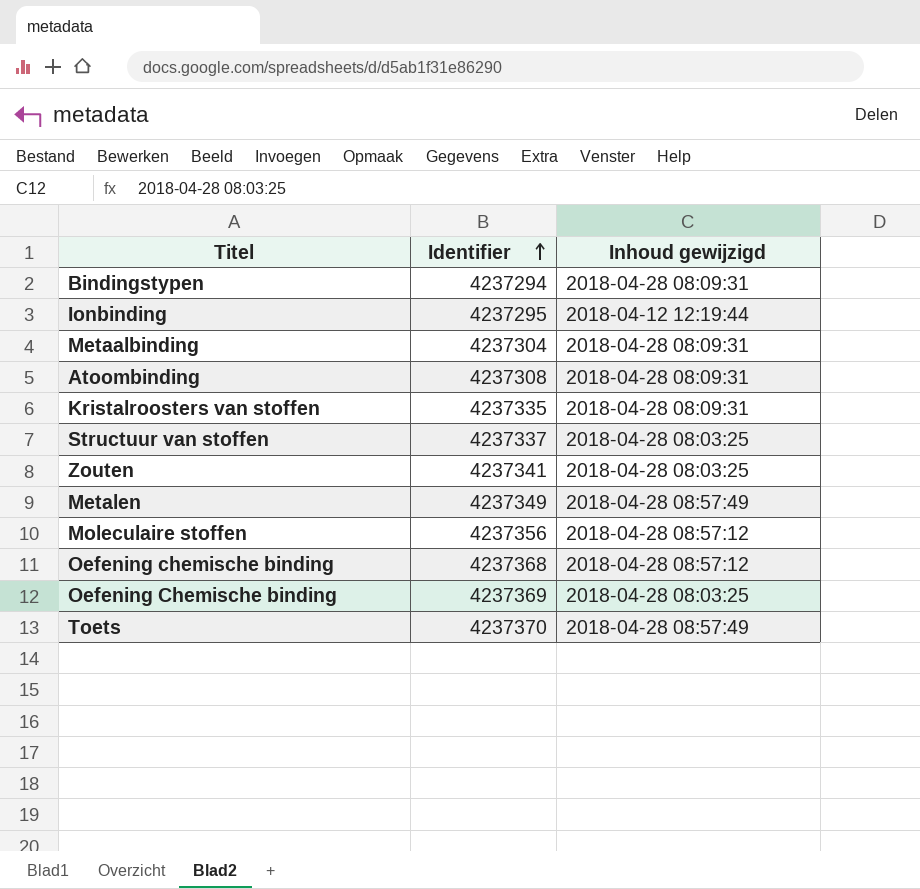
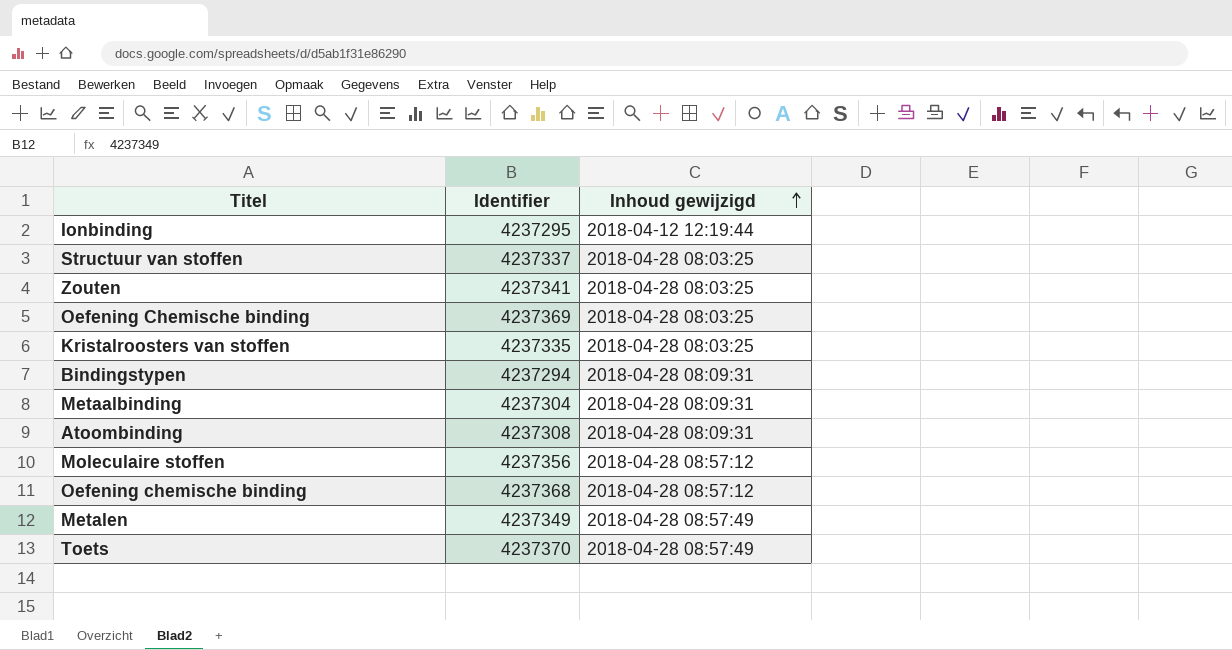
row order: Identifier ascending -> Inhoud gewijzigd ascending
Kristalroosters van stoffen | Inhoud gewijzigd: 2018-04-28 08:09:31 -> 2018-04-28 08:03:25

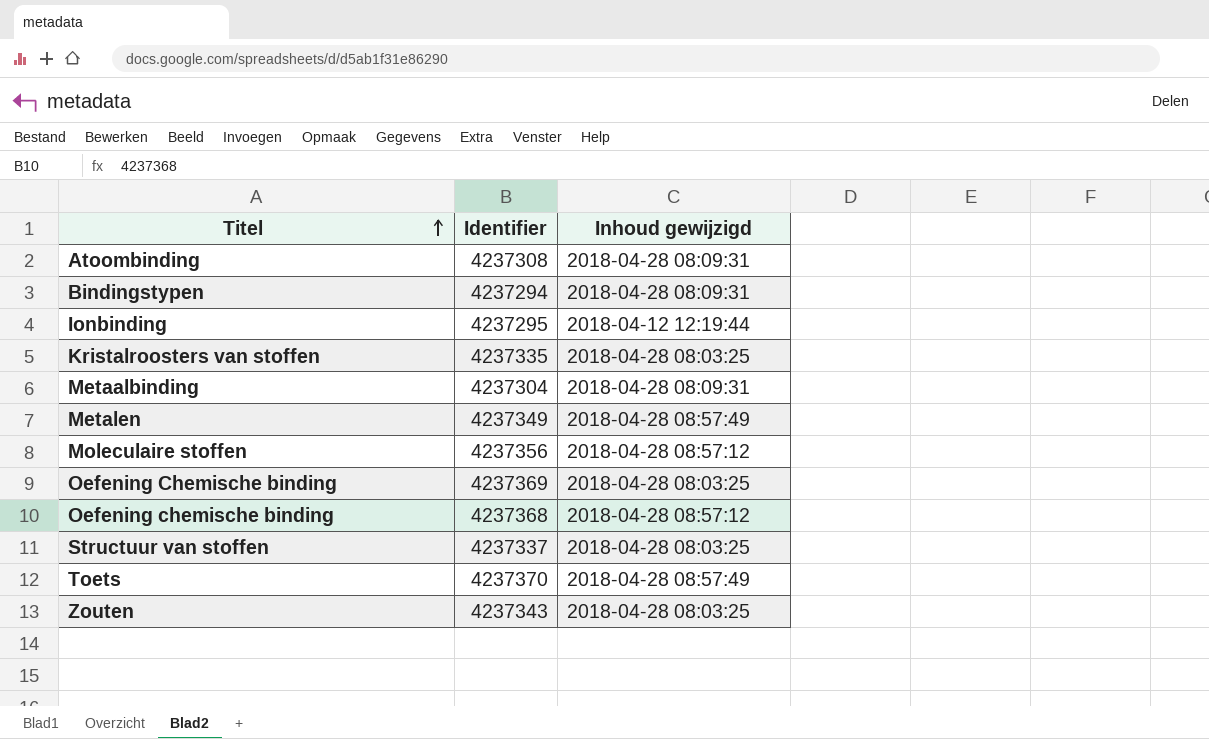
row order: Inhoud gewijzigd ascending -> Titel ascending
Zouten | Identifier: 4237341 -> 4237343

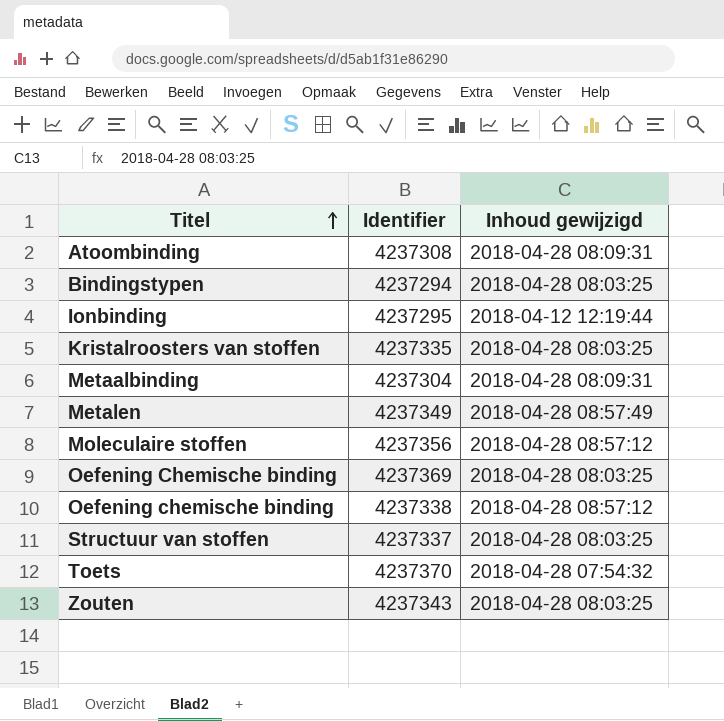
Bindingstypen | Inhoud gewijzigd: 2018-04-28 08:09:31 -> 2018-04-28 08:03:25
Oefening chemische binding | Identifier: 4237368 -> 4237338
Toets | Inhoud gewijzigd: 2018-04-28 08:57:49 -> 2018-04-28 07:54:32

